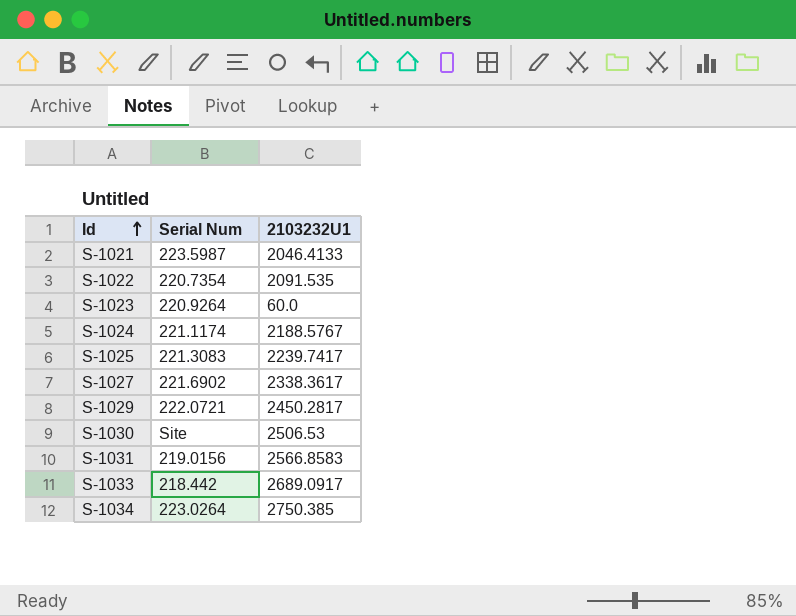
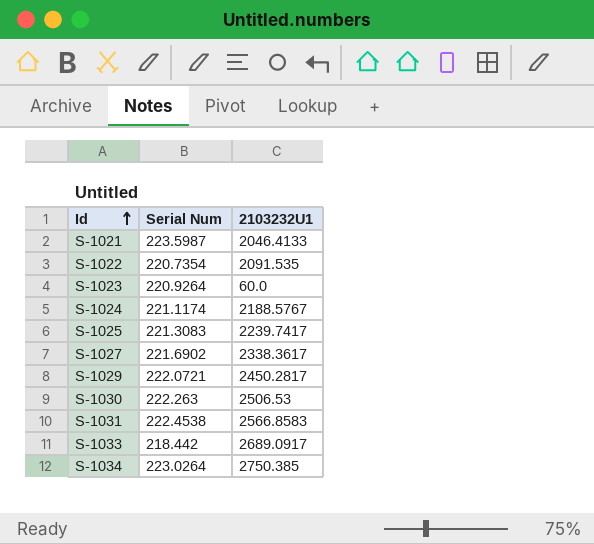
S-1030 | Serial Num: Site -> 222.263
S-1031 | Serial Num: 219.0156 -> 222.4538

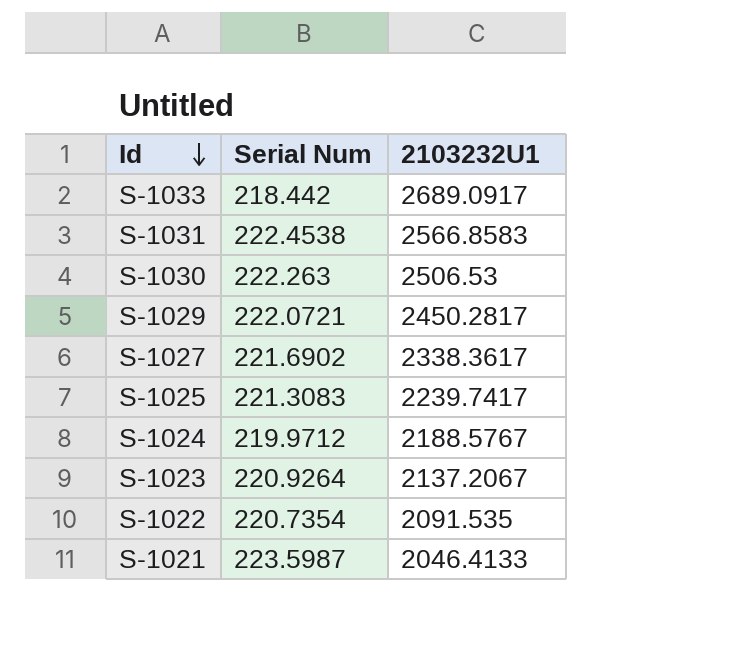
row order: Id ascending -> Id descending
row S-1034: 223.0264 | 2750.385 -> none
S-1024 | Serial Num: 221.1174 -> 219.9712
S-1023 | 2103232U1: 60.0 -> 2137.2067

